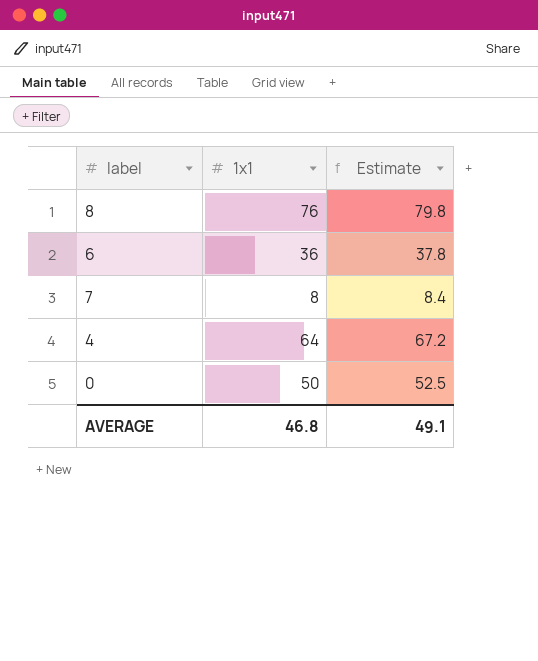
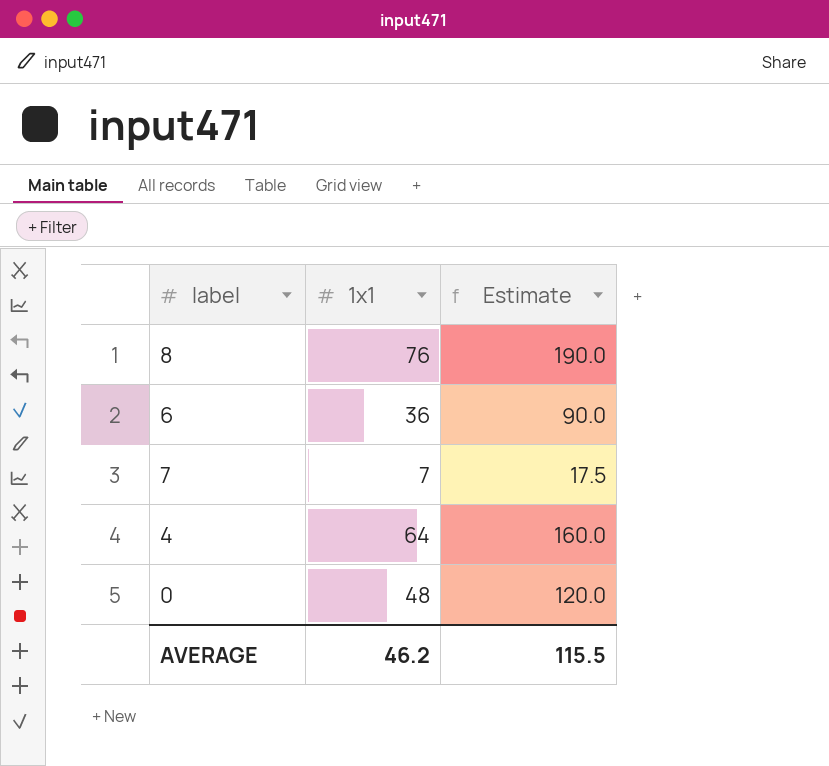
column Estimate | formula: [1x1] * 1.05 -> [1x1] * 2.5
7 | 1x1: 8 -> 7
0 | 1x1: 50 -> 48
AVERAGE | 1x1: 46.8 -> 46.2
AVERAGE | Estimate: 49.1 -> 115.5

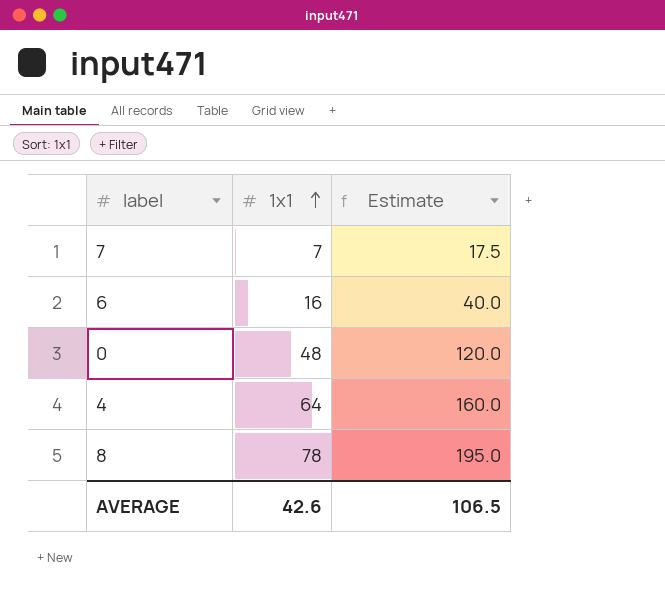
row order: none -> 1x1 ascending
6 | 1x1: 36 -> 16
6 | Estimate: 90.0 -> 40.0
8 | 1x1: 76 -> 78
8 | Estimate: 190.0 -> 195.0
AVERAGE | 1x1: 46.2 -> 42.6
AVERAGE | Estimate: 115.5 -> 106.5

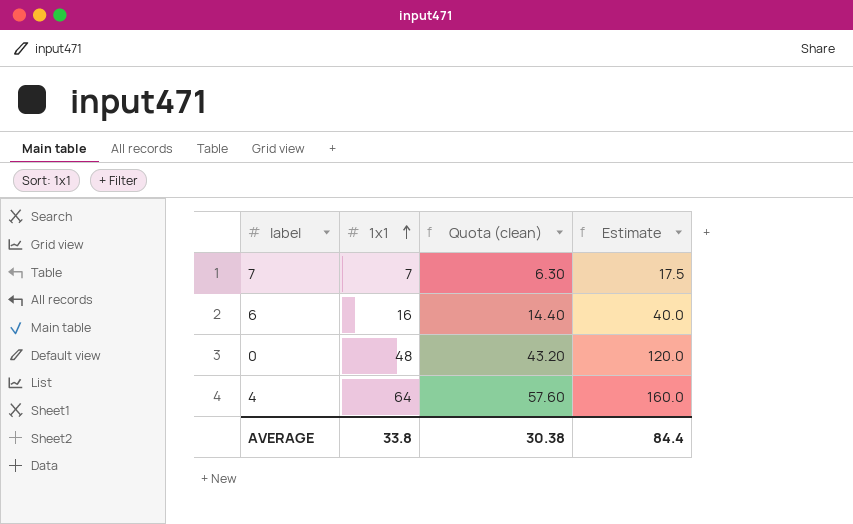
column Quota (clean) | formula: none -> [1x1] * 0.9
row 8: 78 | 195.0 -> none
AVERAGE | 1x1: 42.6 -> 33.8
AVERAGE | Estimate: 106.5 -> 84.4

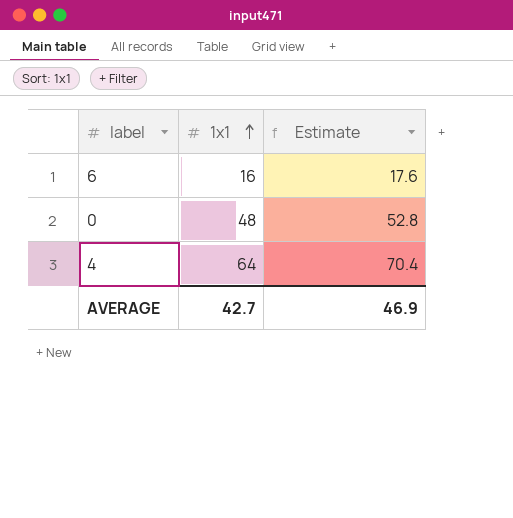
column Quota (clean) | formula: [1x1] * 0.9 -> none
column Estimate | formula: [1x1] * 2.5 -> [1x1] * 1.1
row 7: 7 | 6.30 | 17.5 -> none
AVERAGE | 1x1: 33.8 -> 42.7
AVERAGE | Estimate: 84.4 -> 46.9

